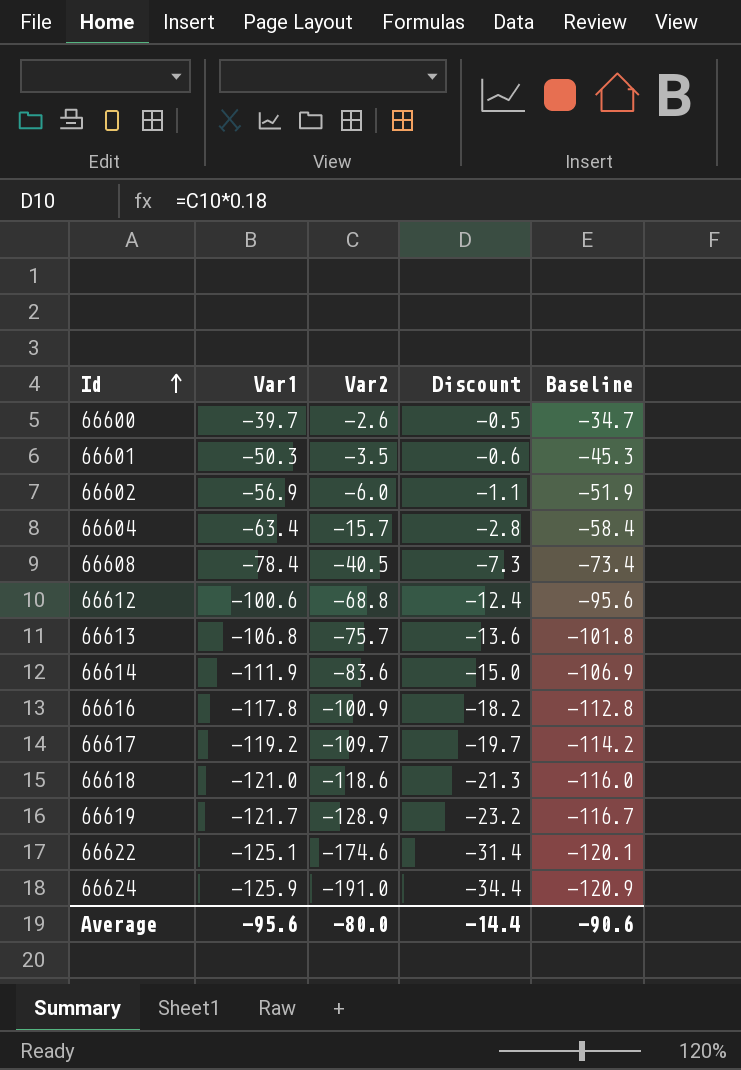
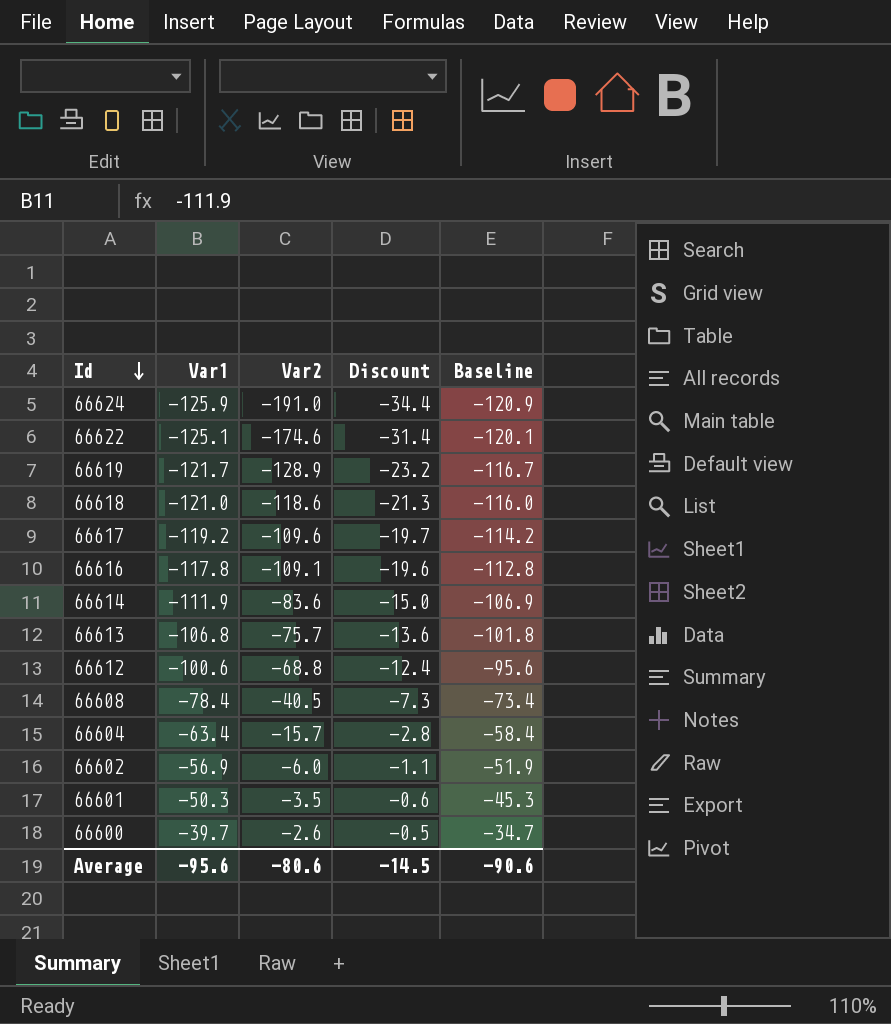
row order: Id ascending -> Id descending
66617 | Var2: -109.7 -> -109.6
66616 | Var2: -100.9 -> -109.1
66616 | Discount: -18.2 -> -19.6
Average | Var2: -80.0 -> -80.6
Average | Discount: -14.4 -> -14.5

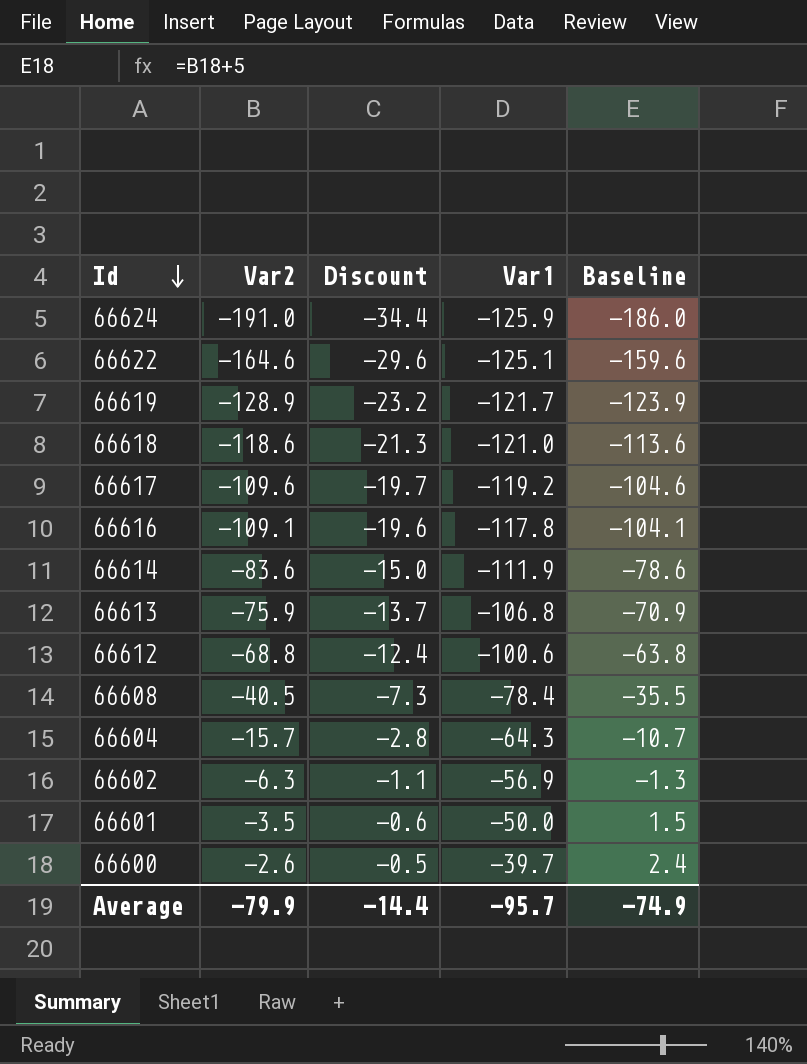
column Var1 | position: 2 -> 4
column Baseline | formula: [Var1] + 5 -> [Var2] + 5
66622 | Var2: -174.6 -> -164.6
66622 | Discount: -31.4 -> -29.6
66613 | Var2: -75.7 -> -75.9
66613 | Discount: -13.6 -> -13.7
66604 | Var1: -63.4 -> -64.3
66602 | Var2: -6.0 -> -6.3
66601 | Var1: -50.3 -> -50.0
Average | Var2: -80.6 -> -79.9
Average | Discount: -14.5 -> -14.4
Average | Var1: -95.6 -> -95.7
Average | Baseline: -90.6 -> -74.9

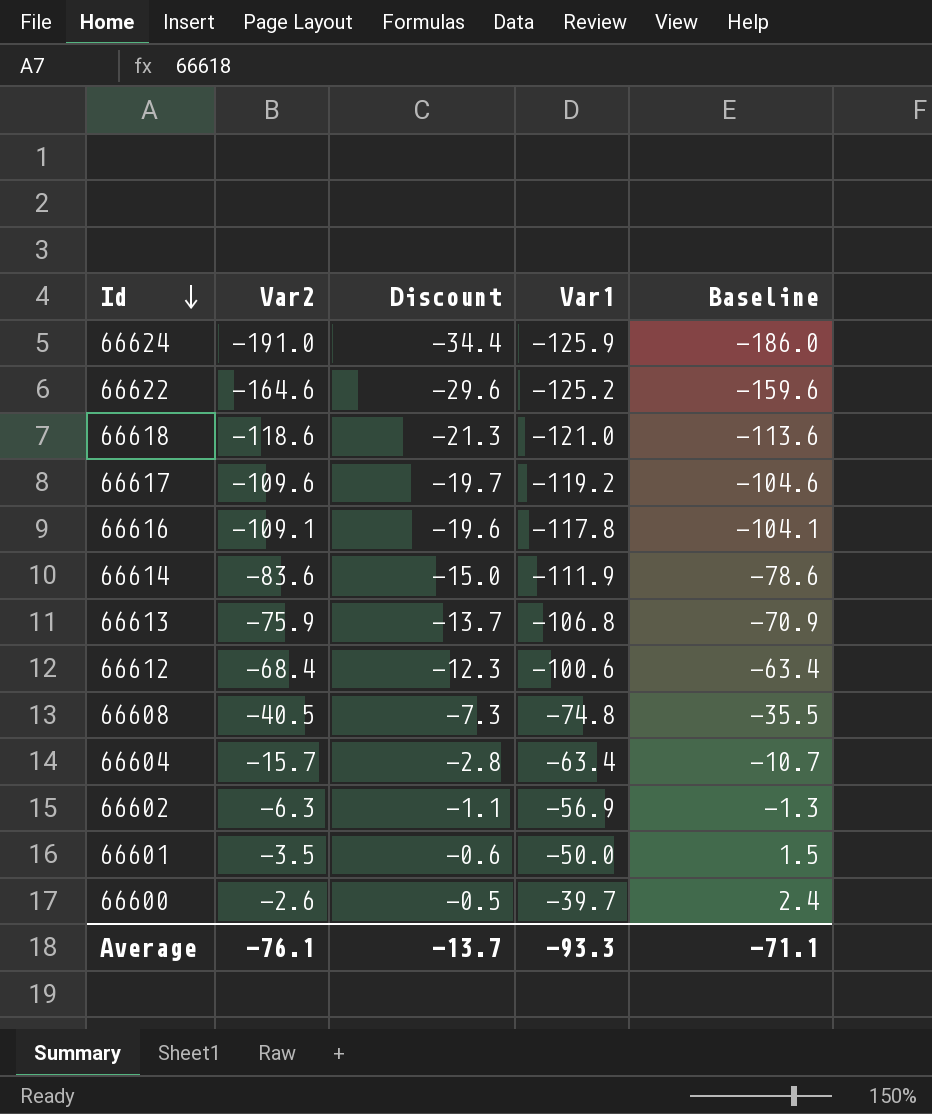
row 66619: -128.9 | -23.2 | -121.7 | -123.9 -> none
66622 | Var1: -125.1 -> -125.2
66612 | Var2: -68.8 -> -68.4
66612 | Discount: -12.4 -> -12.3
66612 | Baseline: -63.8 -> -63.4
66608 | Var1: -78.4 -> -74.8
66604 | Var1: -64.3 -> -63.4
Average | Var2: -79.9 -> -76.1
Average | Discount: -14.4 -> -13.7
Average | Var1: -95.7 -> -93.3
Average | Baseline: -74.9 -> -71.1

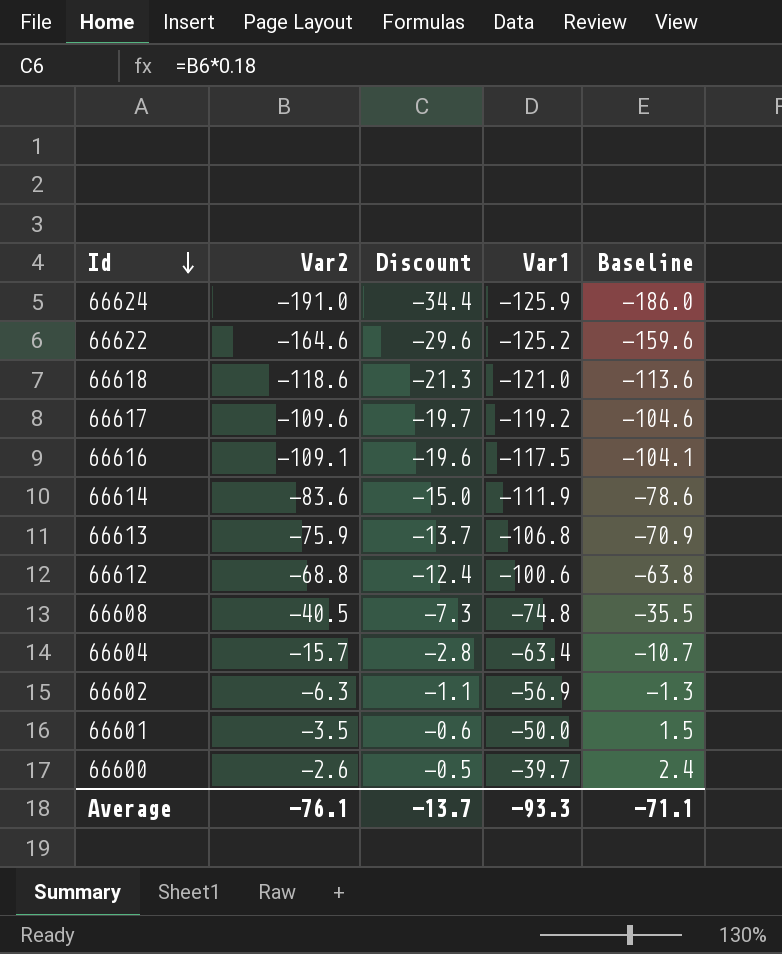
66616 | Var1: -117.8 -> -117.5
66612 | Var2: -68.4 -> -68.8
66612 | Discount: -12.3 -> -12.4
66612 | Baseline: -63.4 -> -63.8

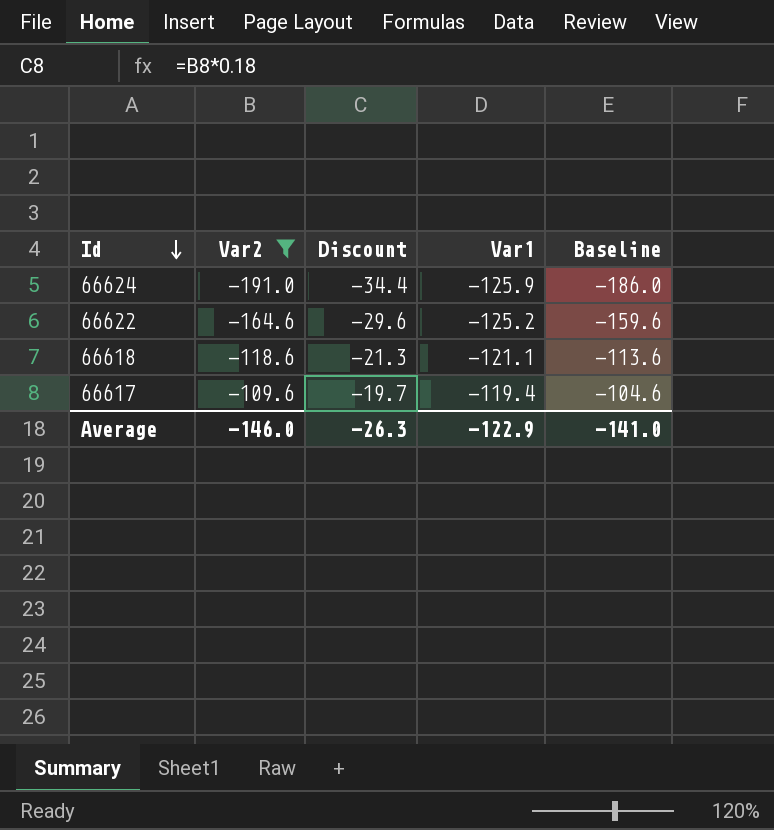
filter: none -> Var2 <= -109.6
66618 | Var1: -121.0 -> -121.1
66617 | Var1: -119.2 -> -119.4
Average | Var2: -76.1 -> -146.0
Average | Discount: -13.7 -> -26.3
Average | Var1: -93.3 -> -122.9
Average | Baseline: -71.1 -> -141.0

